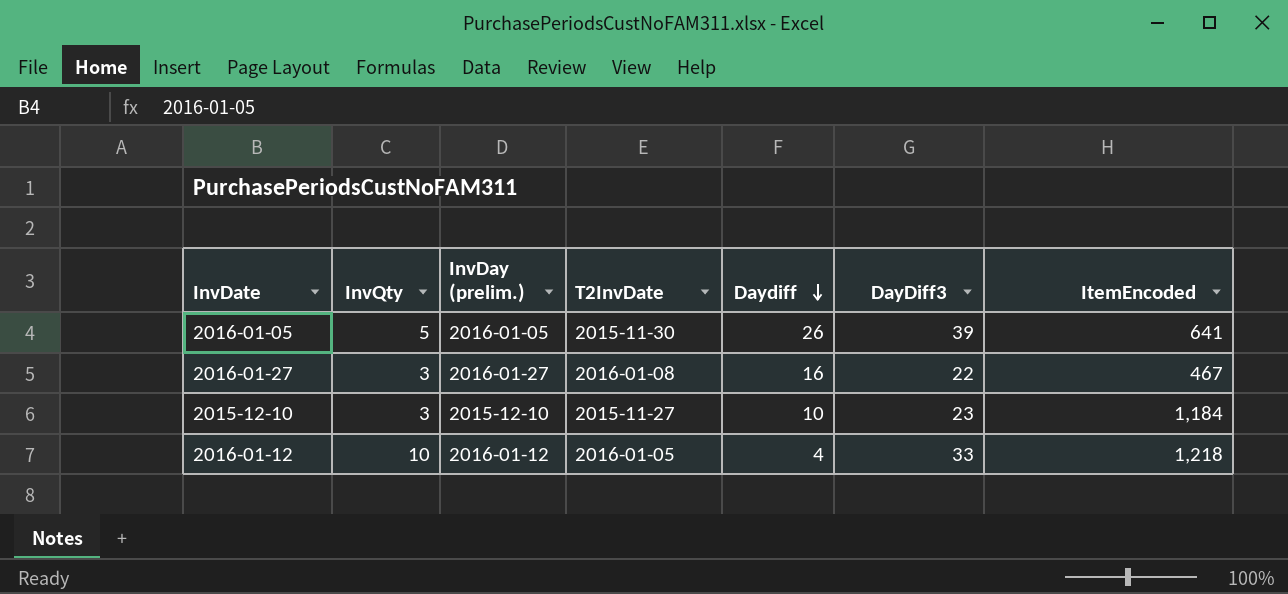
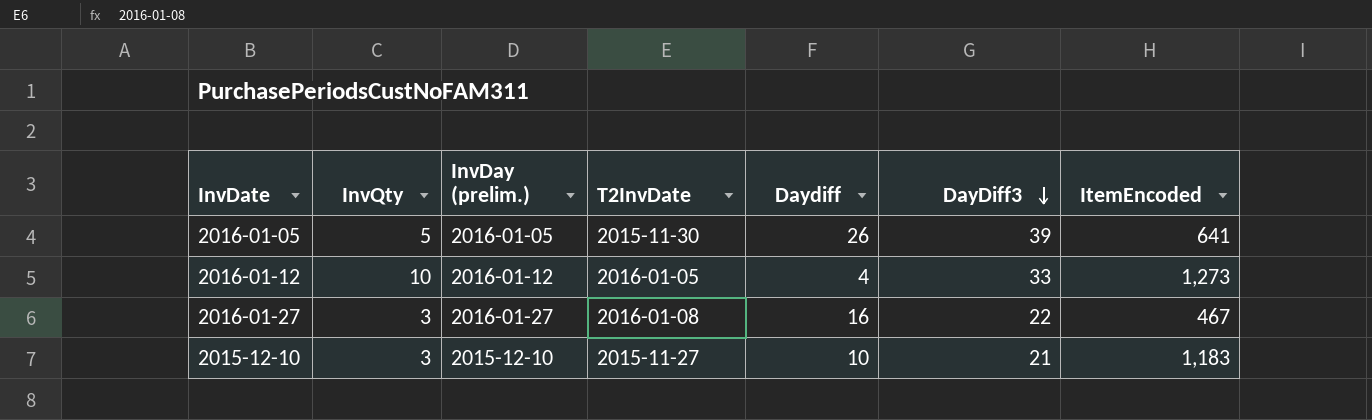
row order: Daydiff descending -> DayDiff3 descending
2016-01-12 | ItemEncoded: 1,218 -> 1,273
2015-12-10 | DayDiff3: 23 -> 21
2015-12-10 | ItemEncoded: 1,184 -> 1,183

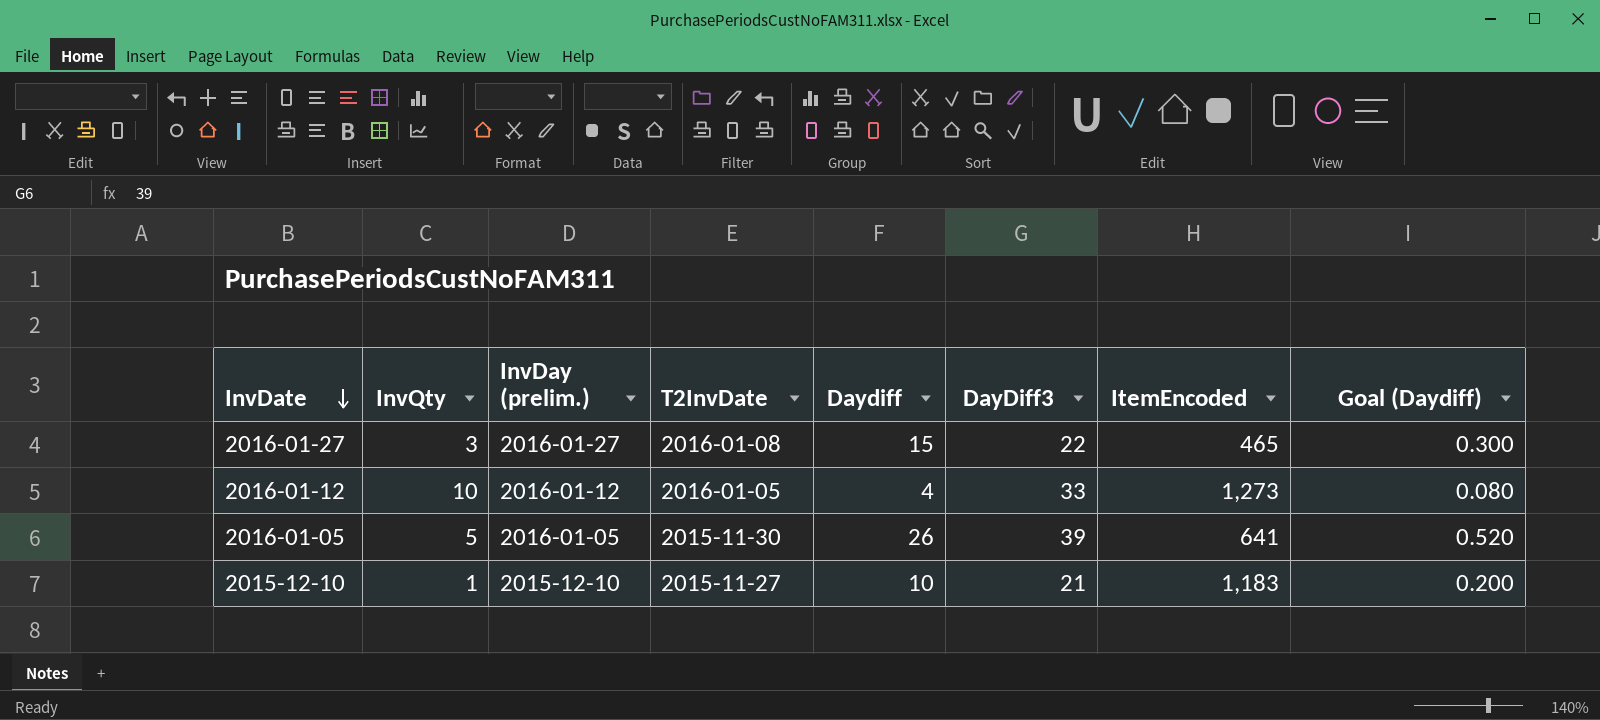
row order: DayDiff3 descending -> InvDate descending
column Goal (Daydiff) | formula: none -> [Daydiff] * 0.02
2016-01-27 | Daydiff: 16 -> 15
2016-01-27 | ItemEncoded: 467 -> 465
2015-12-10 | InvQty: 3 -> 1

